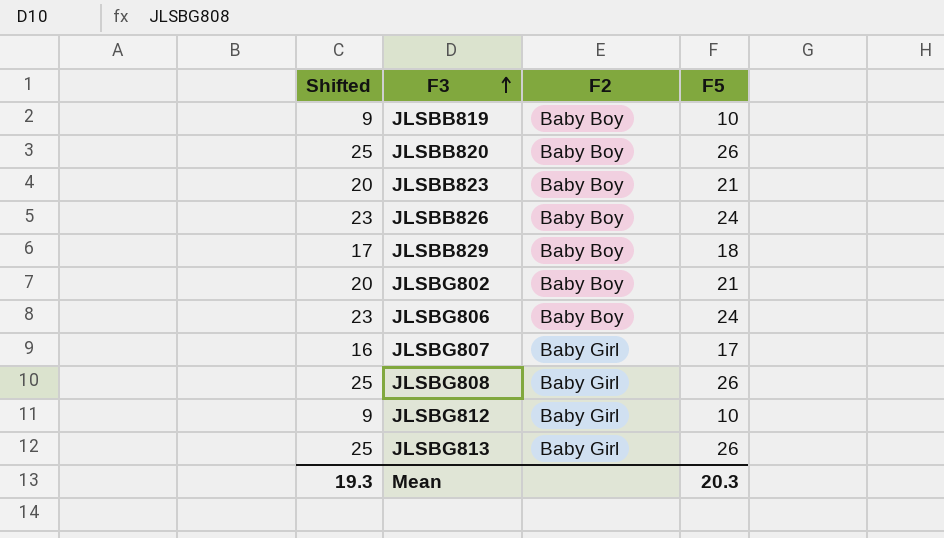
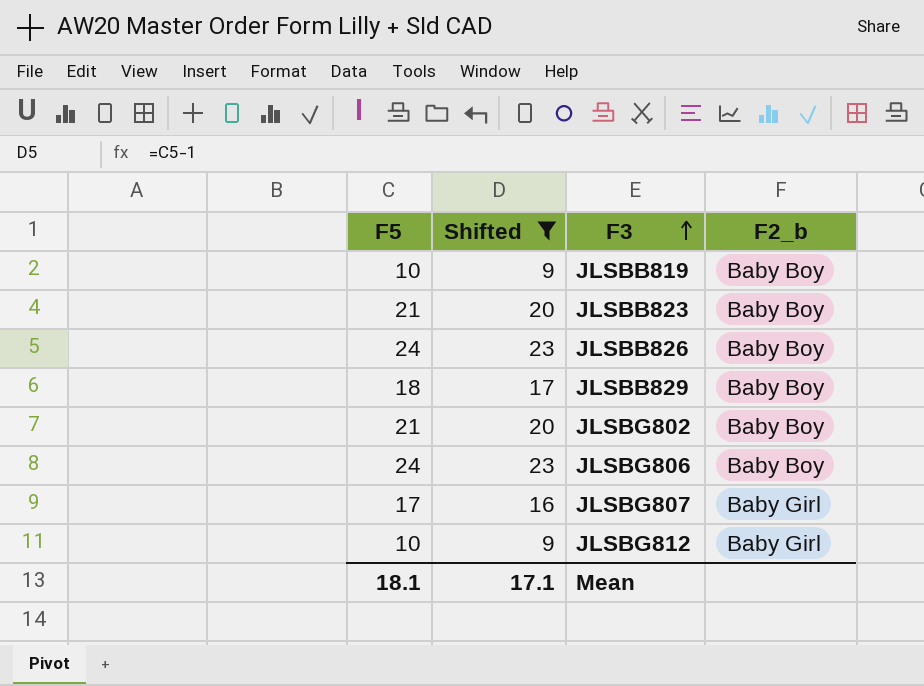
filter: none -> Shifted != 25
column F5 | position: 4 -> 1
column name: F2 -> F2_b
Mean | F5: 20.3 -> 18.1
Mean | Shifted: 19.3 -> 17.1

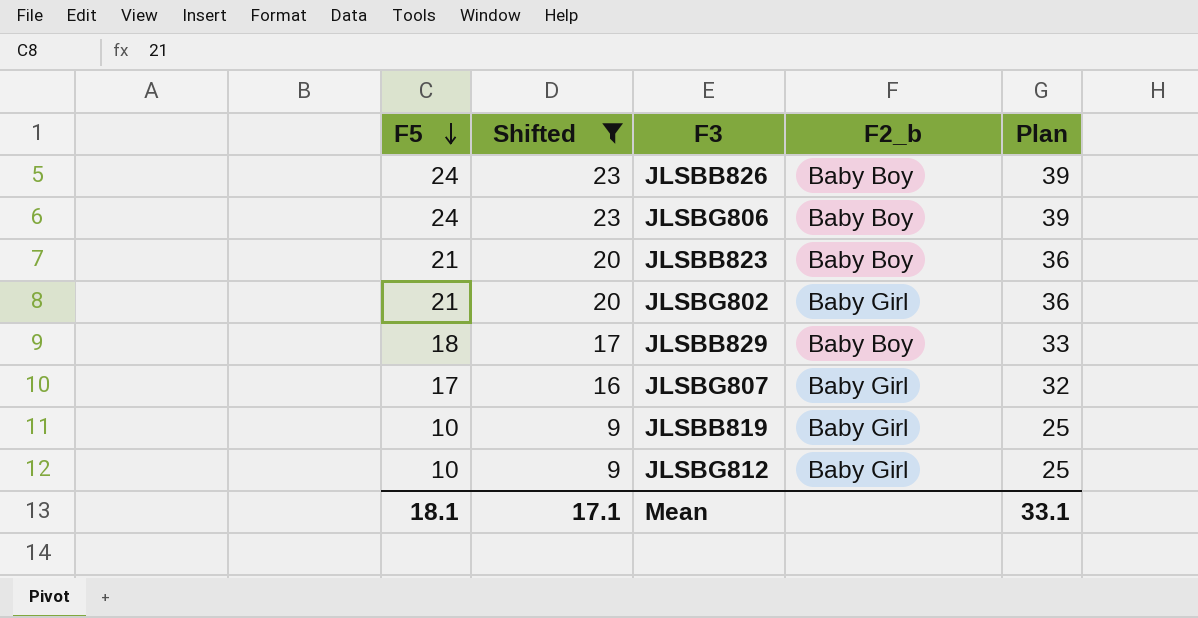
row order: F3 ascending -> F5 descending
column Plan | formula: none -> [F5] + 15
JLSBG802 | F2_b: Baby Boy -> Baby Girl
JLSBB819 | F2_b: Baby Boy -> Baby Girl

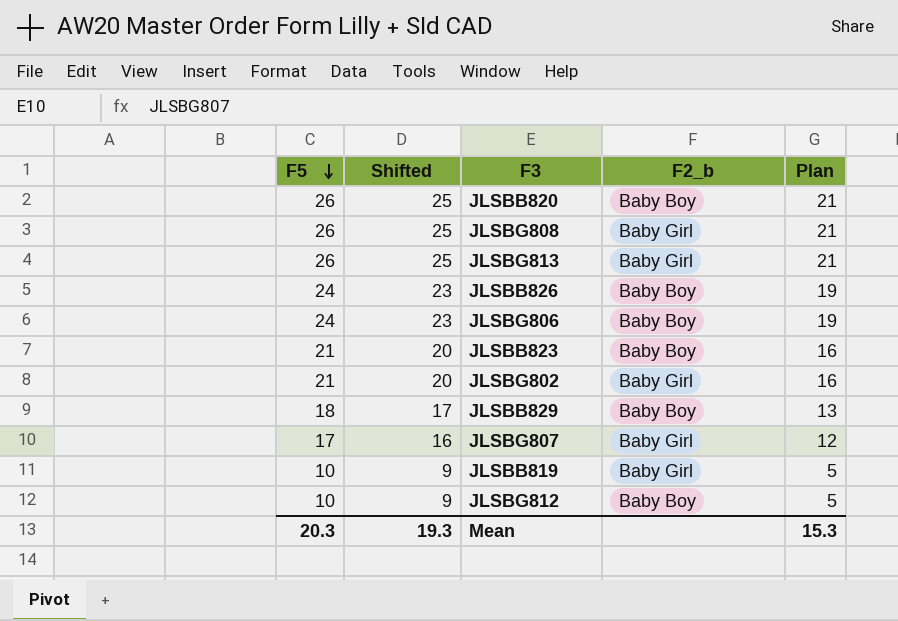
filter: Shifted != 25 -> none
column Plan | formula: [F5] + 15 -> [F5] - 5
JLSBG812 | F2_b: Baby Girl -> Baby Boy
Mean | F5: 18.1 -> 20.3
Mean | Shifted: 17.1 -> 19.3
Mean | Plan: 33.1 -> 15.3

